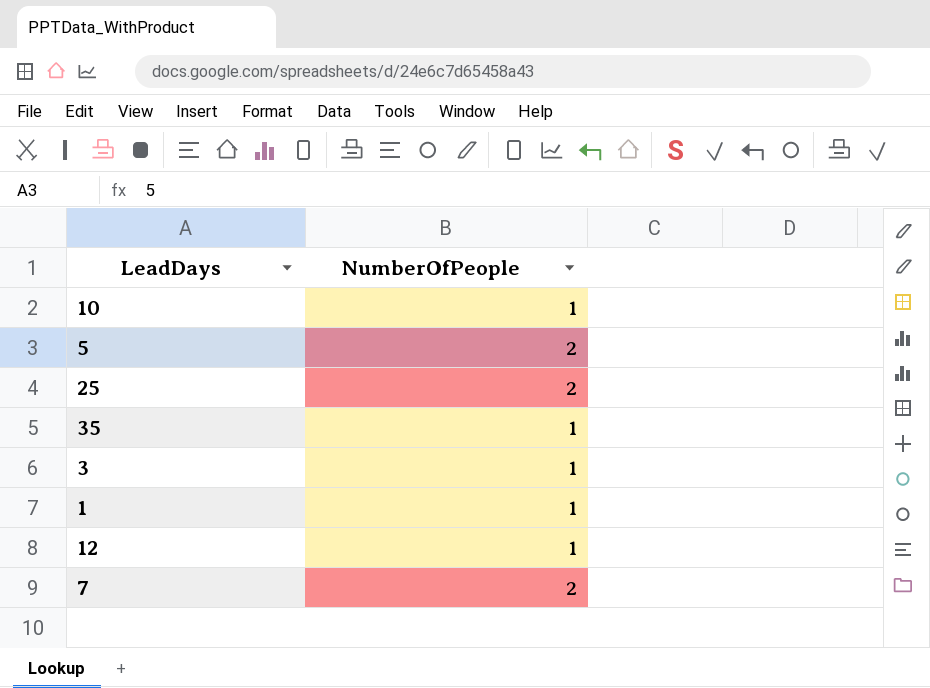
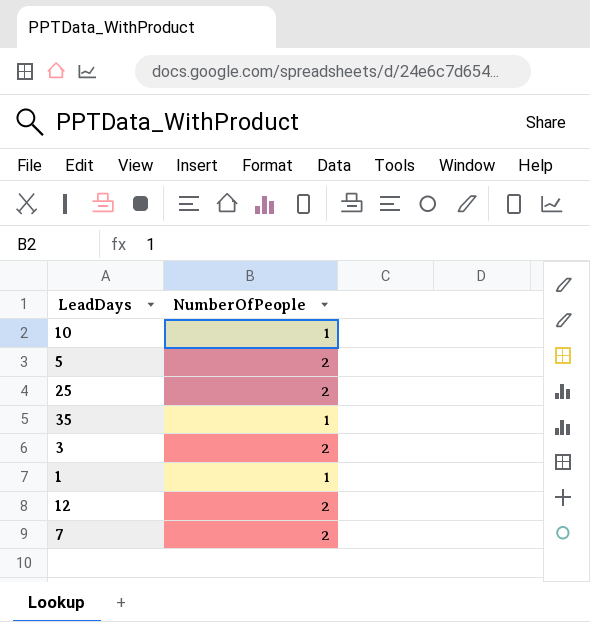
3 | NumberOfPeople: 1 -> 2
12 | NumberOfPeople: 1 -> 2

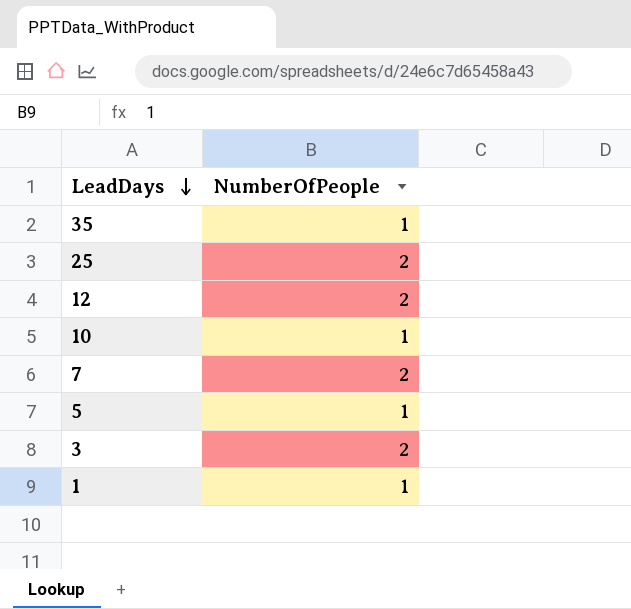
row order: none -> LeadDays descending
5 | NumberOfPeople: 2 -> 1

